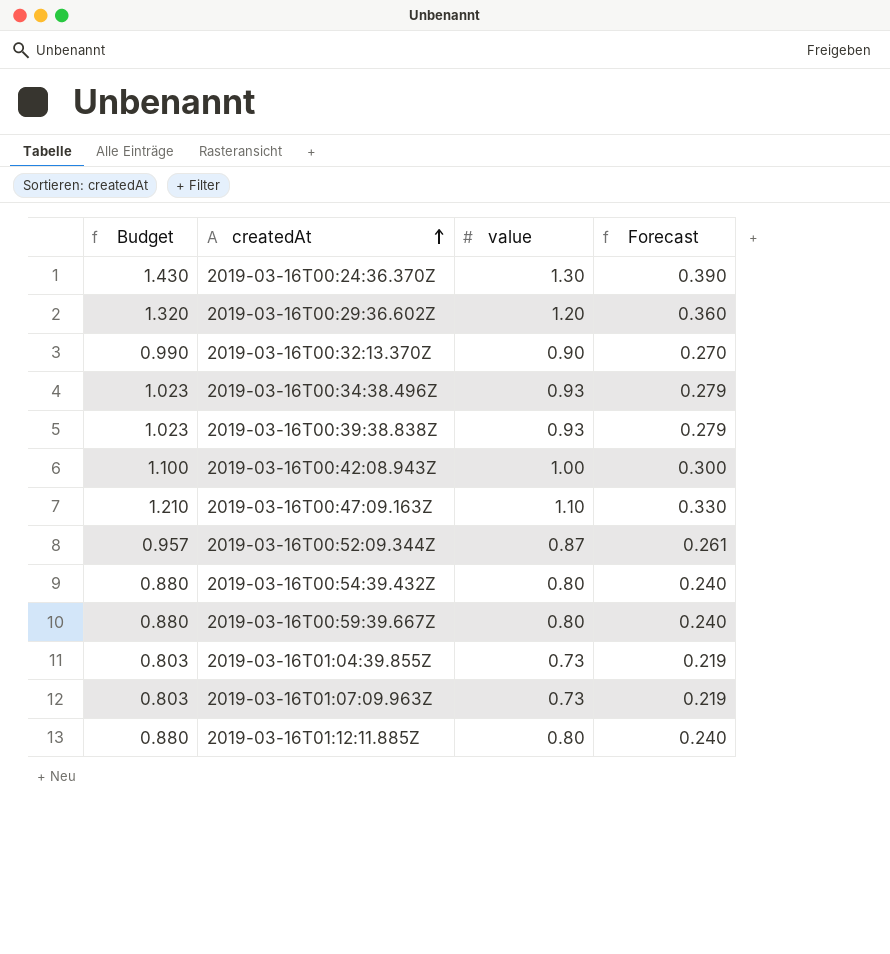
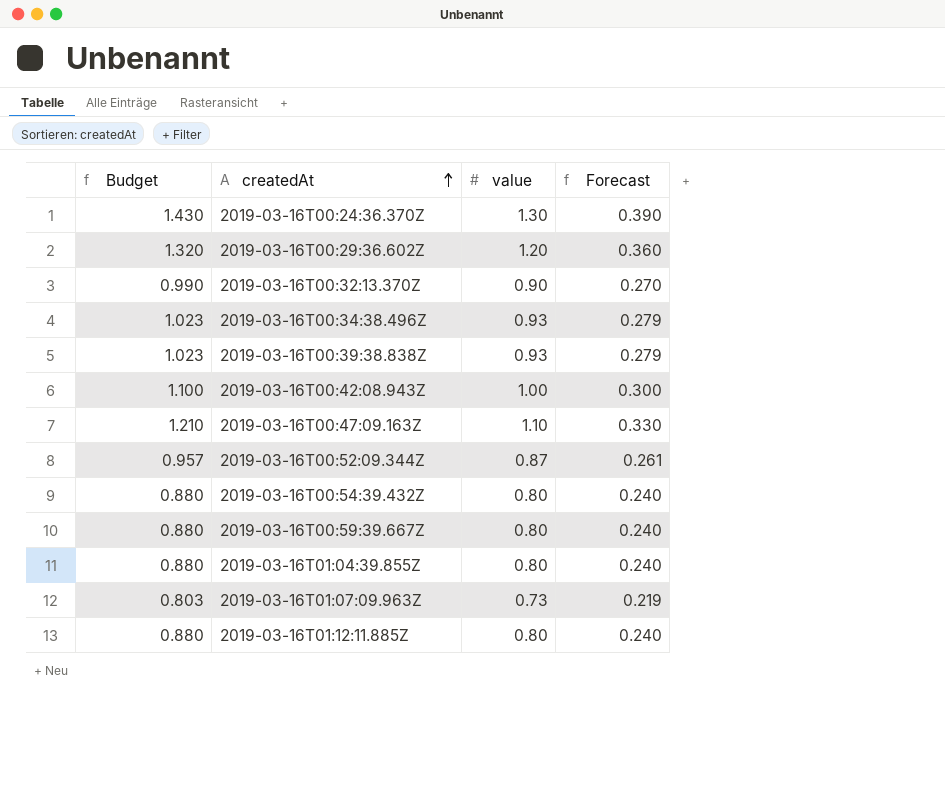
2019-03-16T01:04:39.855Z | Budget: 0.803 -> 0.880
2019-03-16T01:04:39.855Z | value: 0.73 -> 0.80
2019-03-16T01:04:39.855Z | Forecast: 0.219 -> 0.240

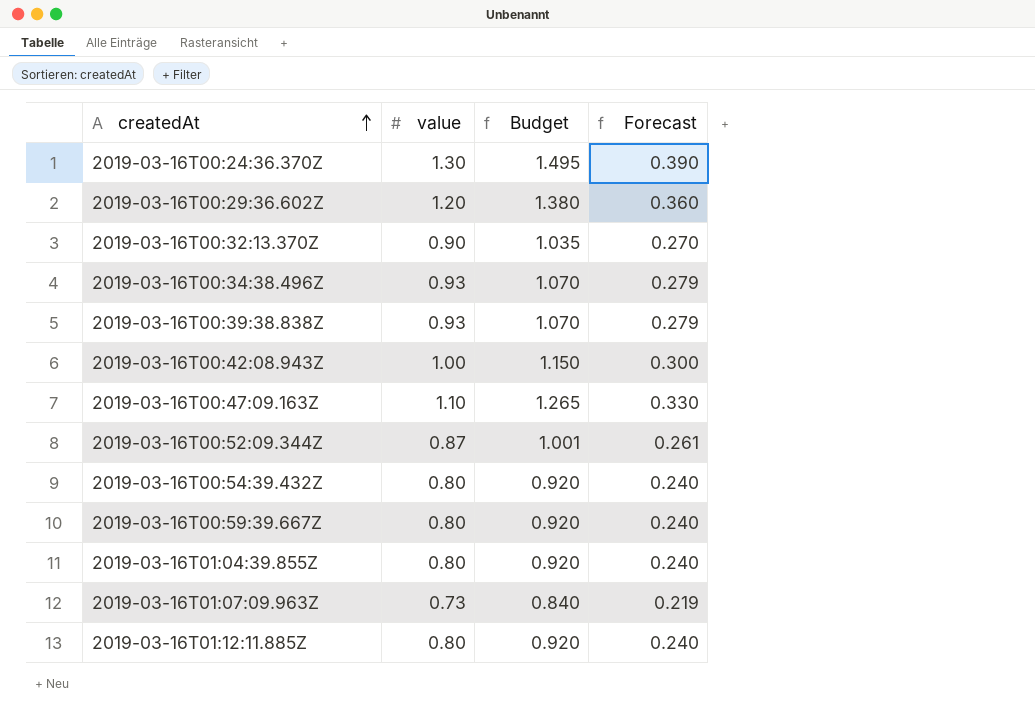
column Budget | formula: [value] * 1.1 -> [value] * 1.15
column Budget | position: 1 -> 3

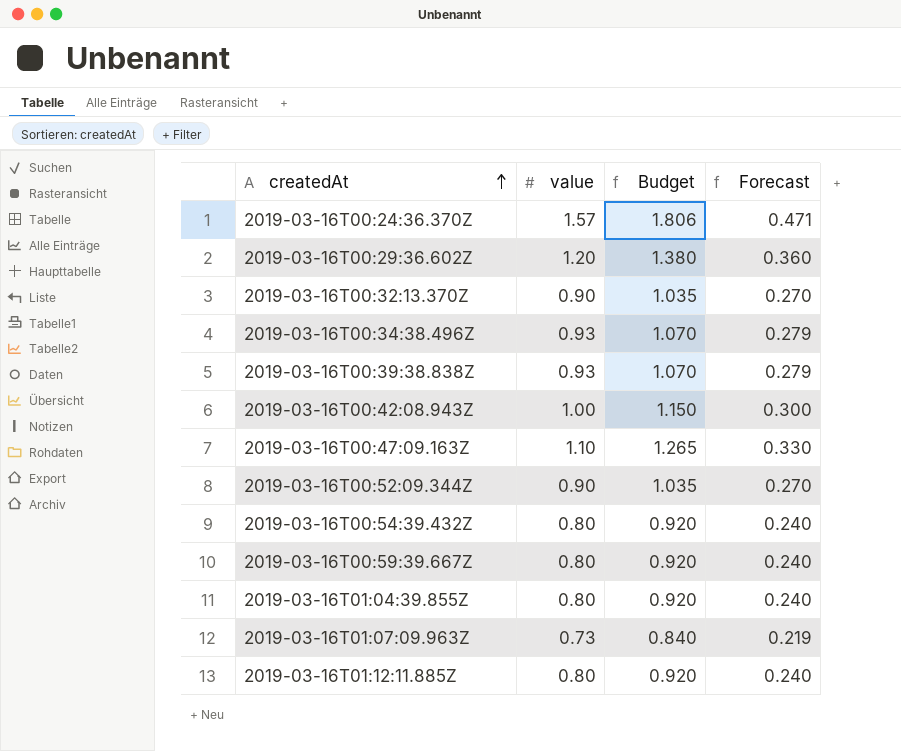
2019-03-16T00:24:36.370Z | value: 1.30 -> 1.57
2019-03-16T00:24:36.370Z | Budget: 1.495 -> 1.806
2019-03-16T00:24:36.370Z | Forecast: 0.390 -> 0.471
2019-03-16T00:52:09.344Z | value: 0.87 -> 0.90
2019-03-16T00:52:09.344Z | Budget: 1.001 -> 1.035
2019-03-16T00:52:09.344Z | Forecast: 0.261 -> 0.270

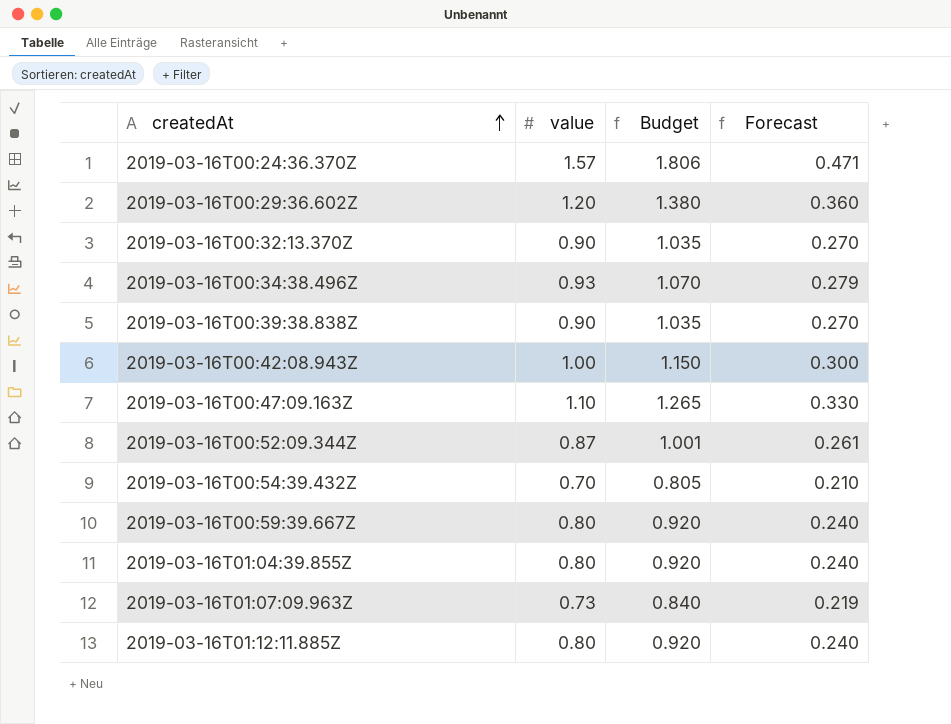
2019-03-16T00:39:38.838Z | value: 0.93 -> 0.90
2019-03-16T00:39:38.838Z | Budget: 1.070 -> 1.035
2019-03-16T00:39:38.838Z | Forecast: 0.279 -> 0.270
2019-03-16T00:52:09.344Z | value: 0.90 -> 0.87
2019-03-16T00:52:09.344Z | Budget: 1.035 -> 1.001
2019-03-16T00:52:09.344Z | Forecast: 0.270 -> 0.261
2019-03-16T00:54:39.432Z | value: 0.80 -> 0.70
2019-03-16T00:54:39.432Z | Budget: 0.920 -> 0.805
2019-03-16T00:54:39.432Z | Forecast: 0.240 -> 0.210

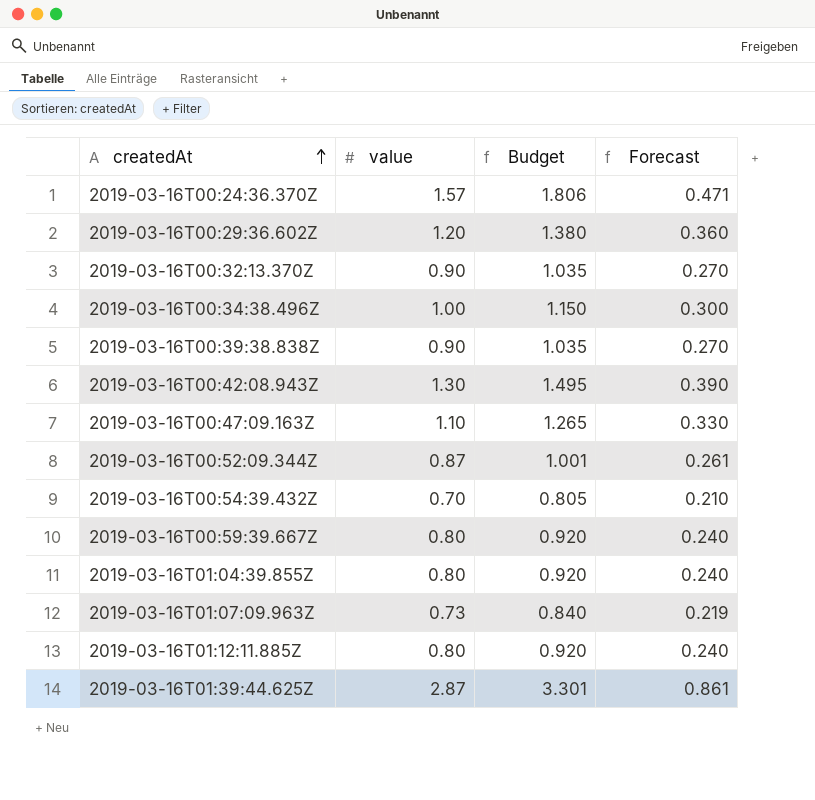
2019-03-16T00:34:38.496Z | value: 0.93 -> 1.00
2019-03-16T00:34:38.496Z | Budget: 1.070 -> 1.150
2019-03-16T00:34:38.496Z | Forecast: 0.279 -> 0.300
2019-03-16T00:42:08.943Z | value: 1.00 -> 1.30
2019-03-16T00:42:08.943Z | Budget: 1.150 -> 1.495
2019-03-16T00:42:08.943Z | Forecast: 0.300 -> 0.390
row 2019-03-16T01:39:44.625Z: none -> 2.87 | 3.301 | 0.861

